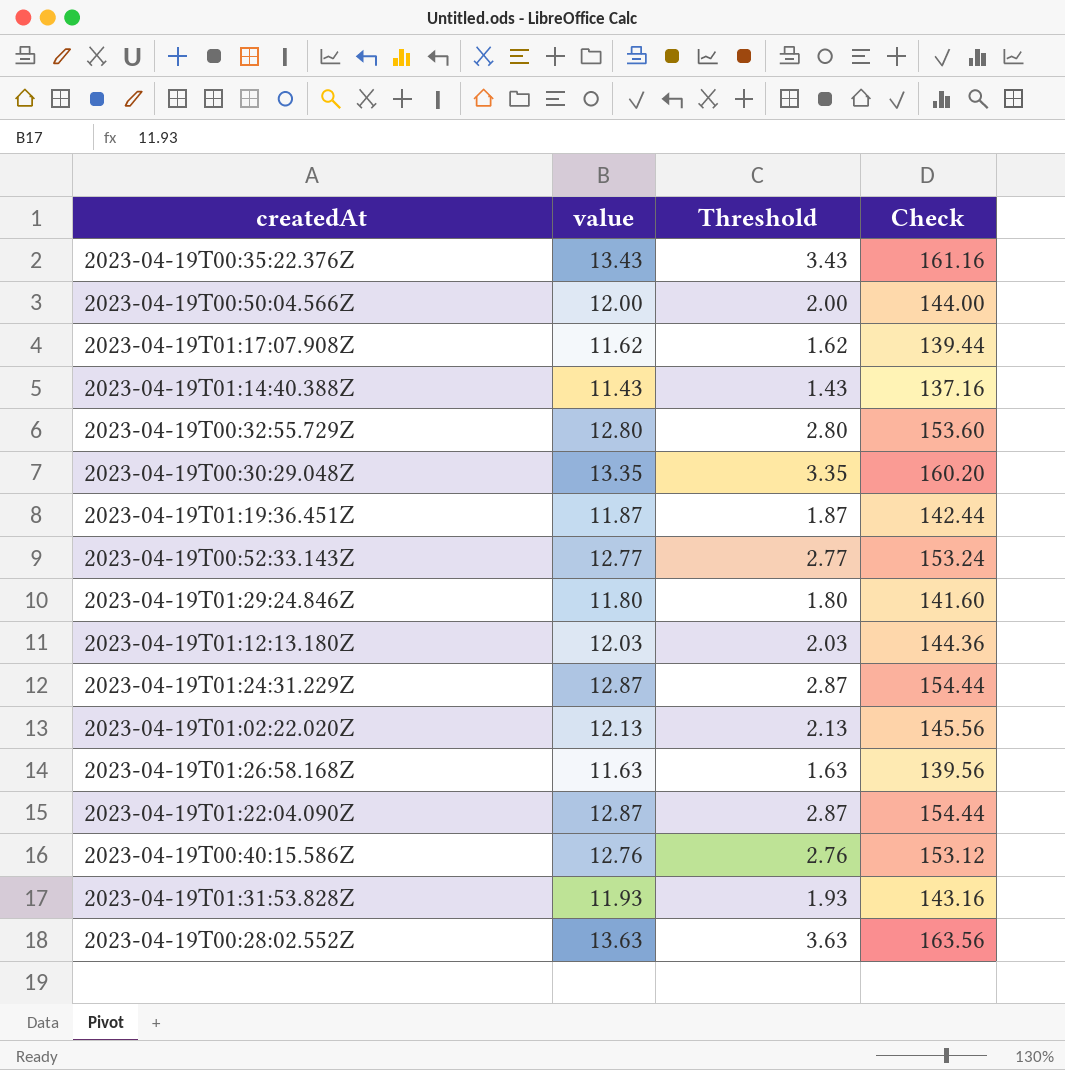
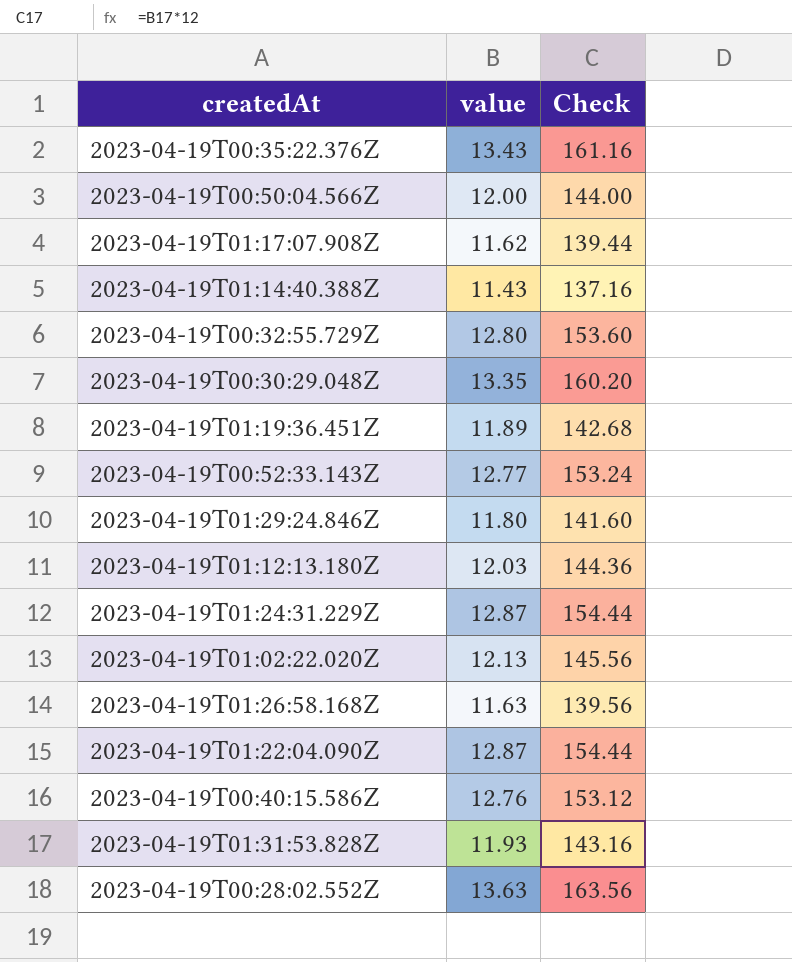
column Threshold | formula: [value] - 10 -> none
2023-04-19T01:19:36.451Z | value: 11.87 -> 11.89
2023-04-19T01:19:36.451Z | Check: 142.44 -> 142.68

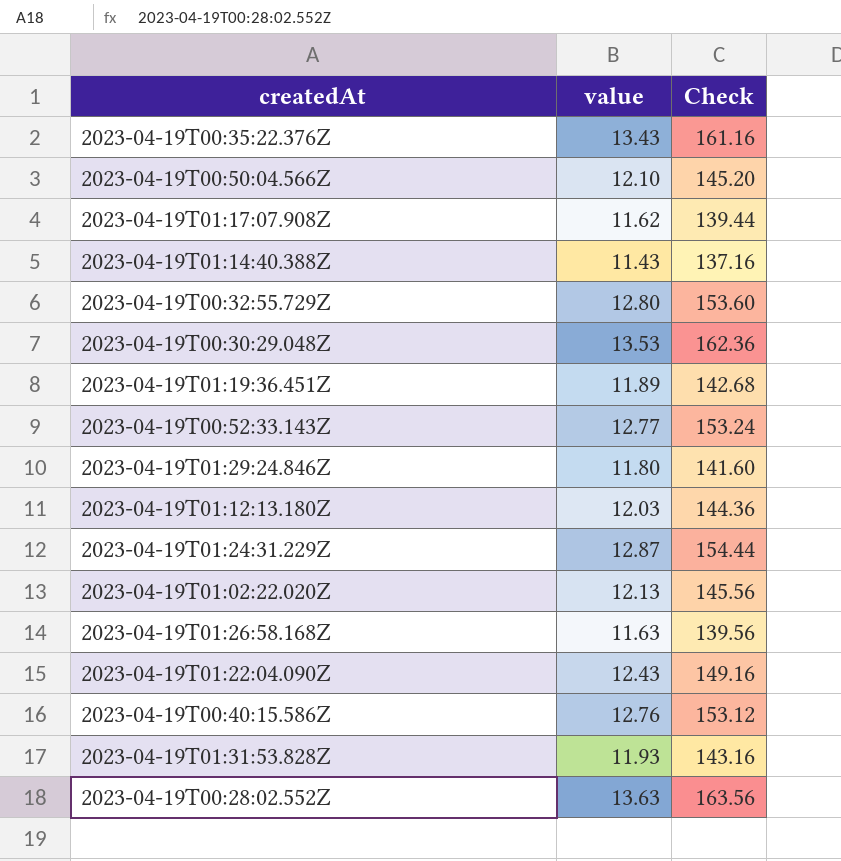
2023-04-19T00:50:04.566Z | value: 12.00 -> 12.10
2023-04-19T00:50:04.566Z | Check: 144.00 -> 145.20
2023-04-19T00:30:29.048Z | value: 13.35 -> 13.53
2023-04-19T00:30:29.048Z | Check: 160.20 -> 162.36
2023-04-19T01:22:04.090Z | value: 12.87 -> 12.43
2023-04-19T01:22:04.090Z | Check: 154.44 -> 149.16

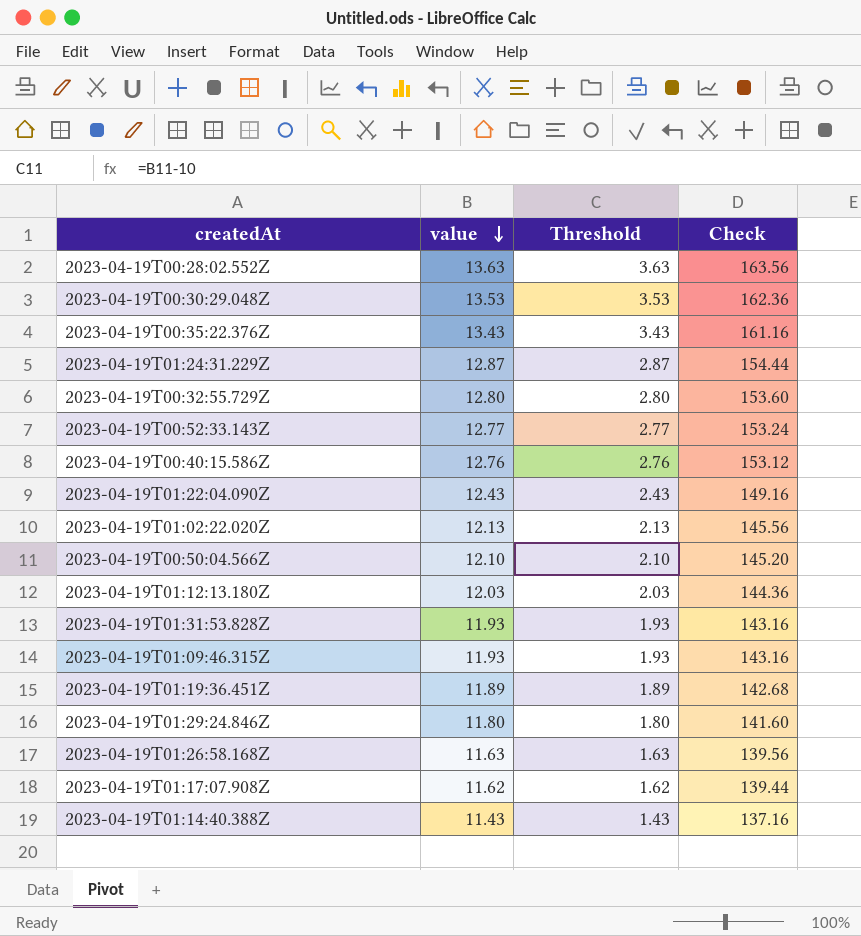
row order: none -> value descending
column Threshold | formula: none -> [value] - 10
row 2023-04-19T01:09:46.315Z: none -> 11.93 | 1.93 | 143.16

